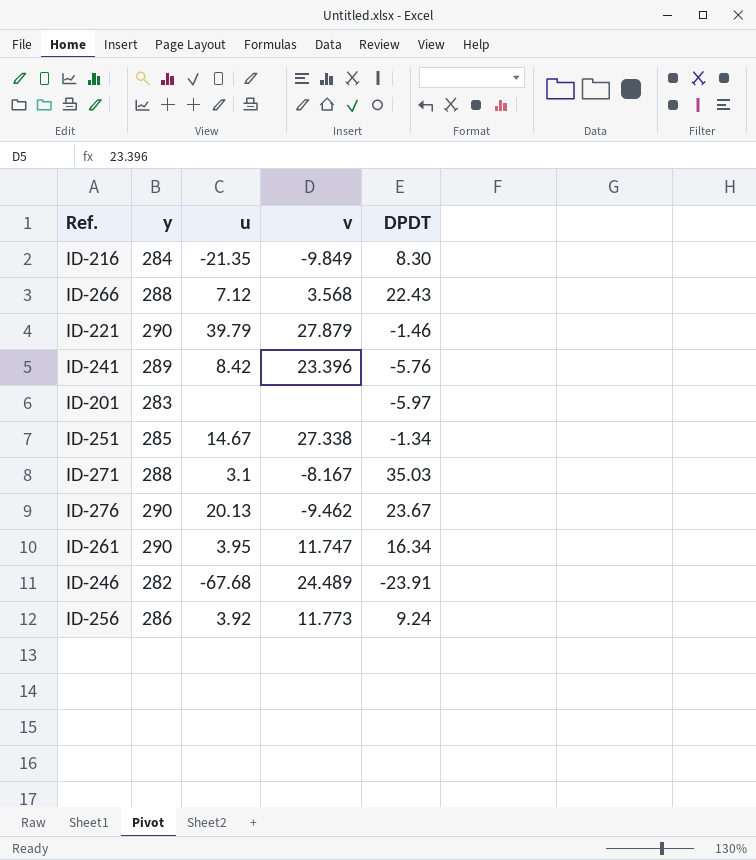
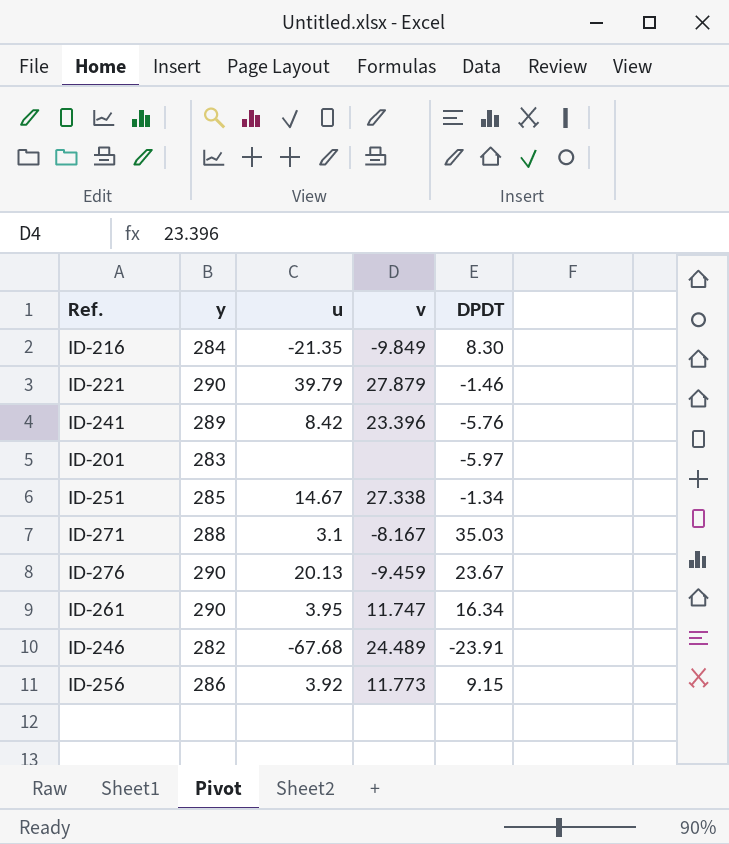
row ID-266: 288 | 7.12 | 3.568 | 22.43 -> none
ID-276 | v: -9.462 -> -9.459
ID-256 | DPDT: 9.24 -> 9.15

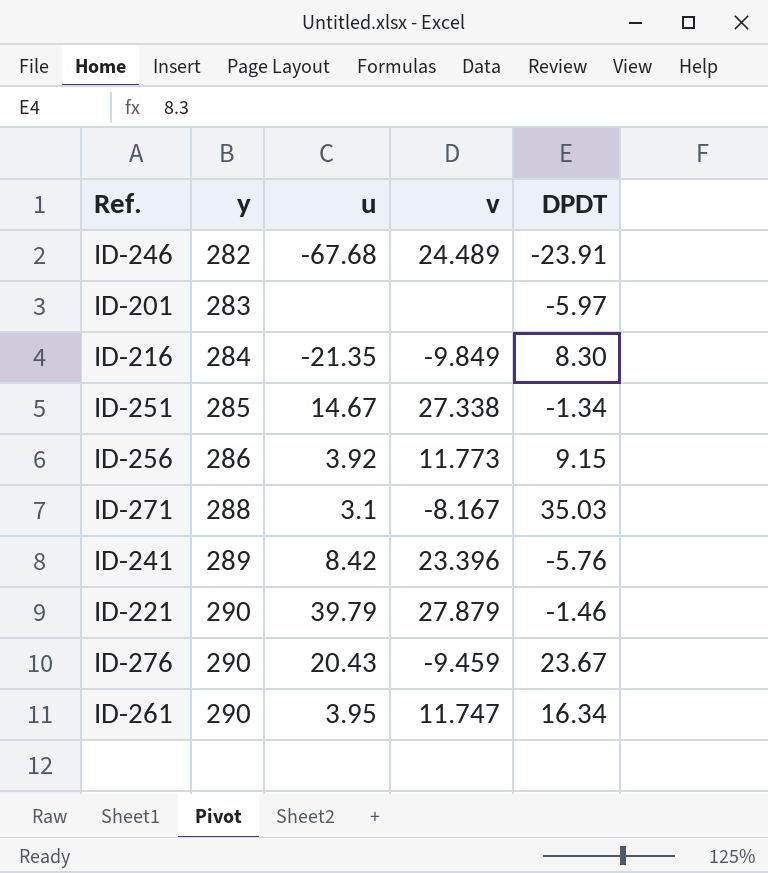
row order: none -> y ascending
ID-276 | u: 20.13 -> 20.43

